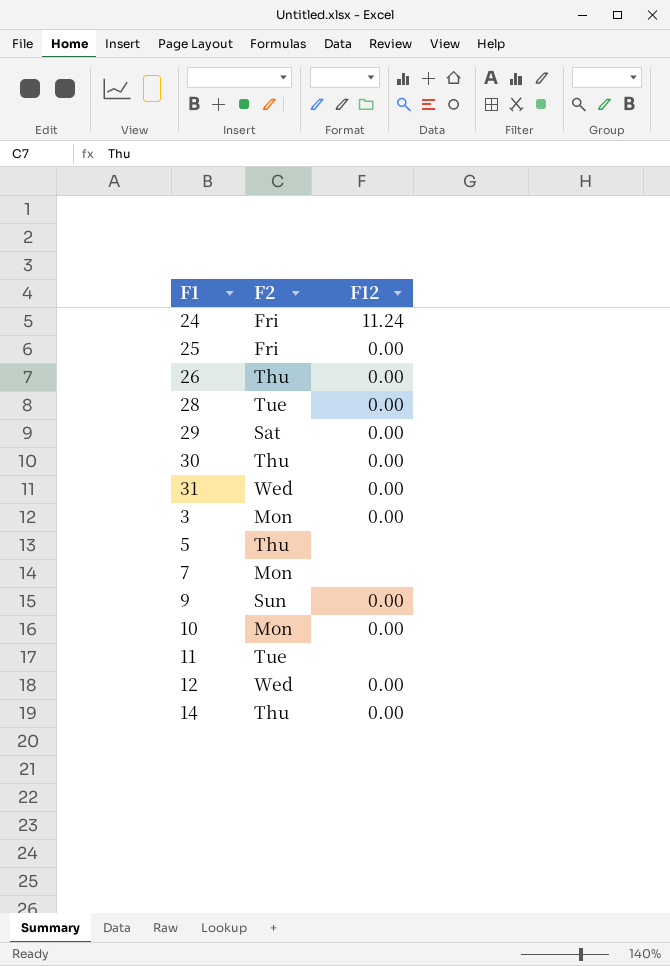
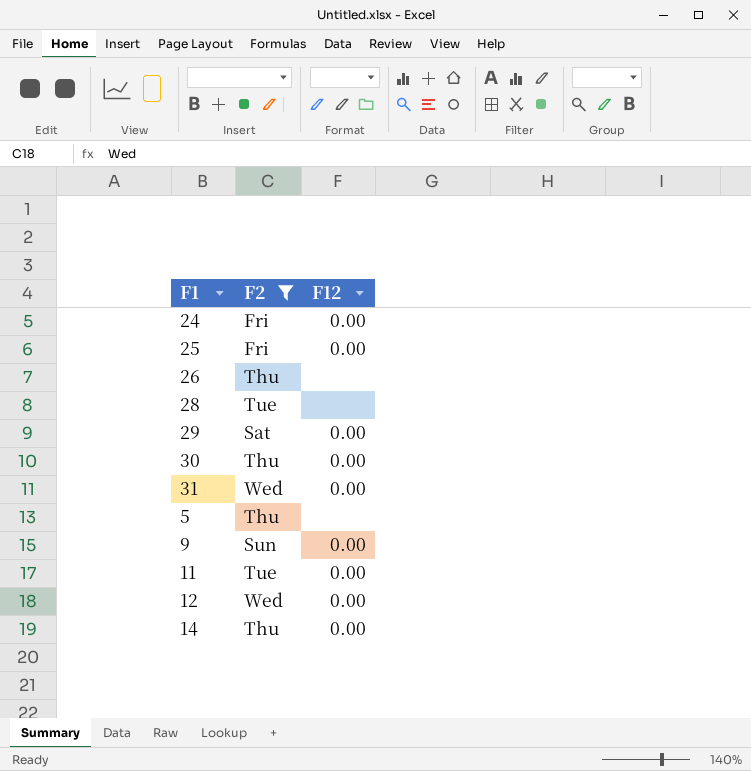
filter: none -> F2 != Mon
24 | F12: 11.24 -> 0.00
26 | F12: 0.00 -> none
28 | F12: 0.00 -> none
11 | F12: none -> 0.00

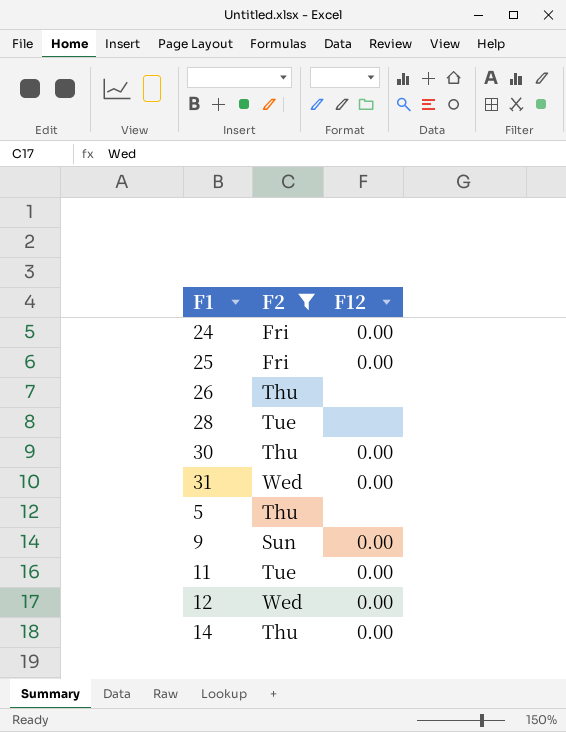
row 29: Sat | 0.00 -> none

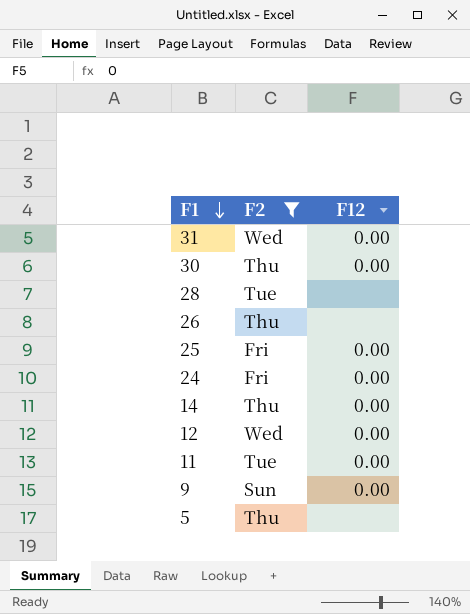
row order: none -> F1 descending

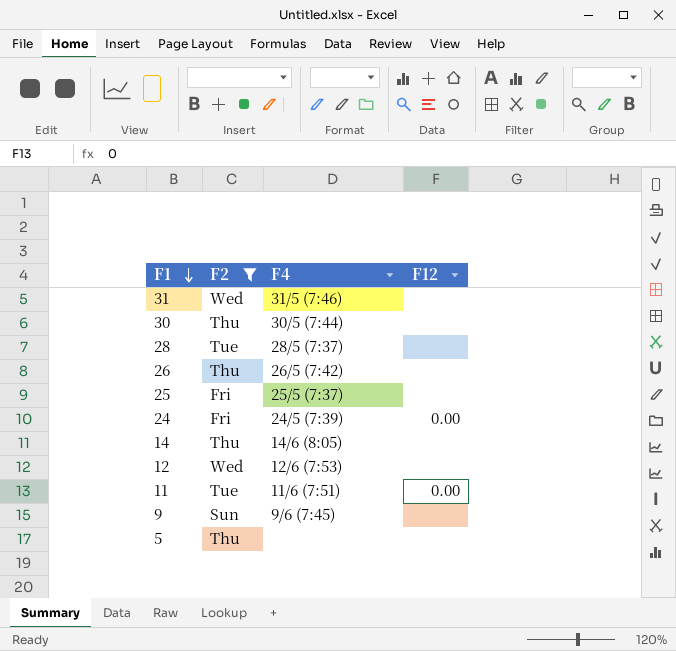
column F4 | position: none -> 3
31 | F12: 0.00 -> none
30 | F12: 0.00 -> none
25 | F12: 0.00 -> none
14 | F12: 0.00 -> none
12 | F12: 0.00 -> none
9 | F12: 0.00 -> none

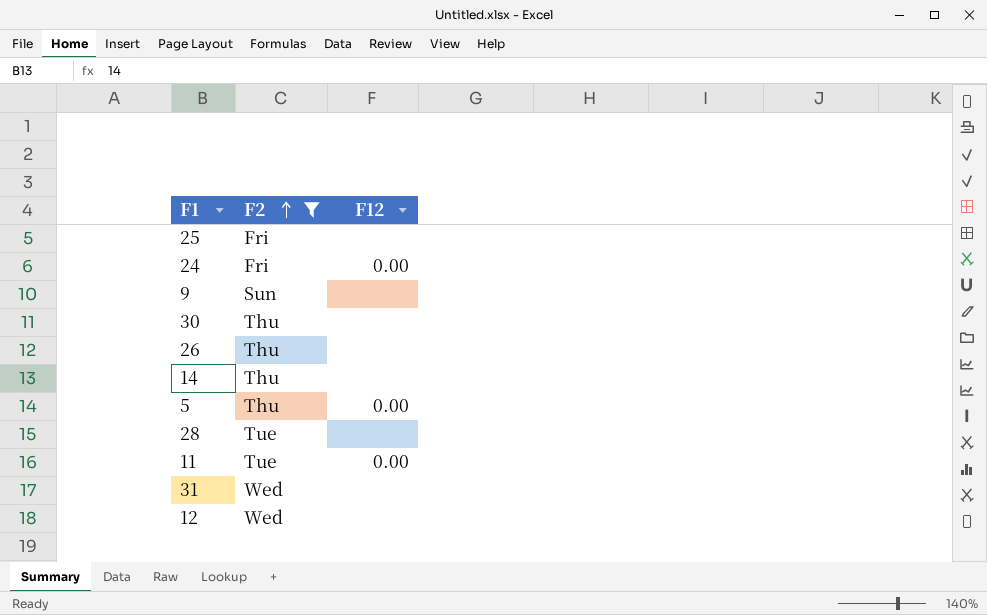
row order: F1 descending -> F2 ascending
column F4 | position: 3 -> none
5 | F12: none -> 0.00

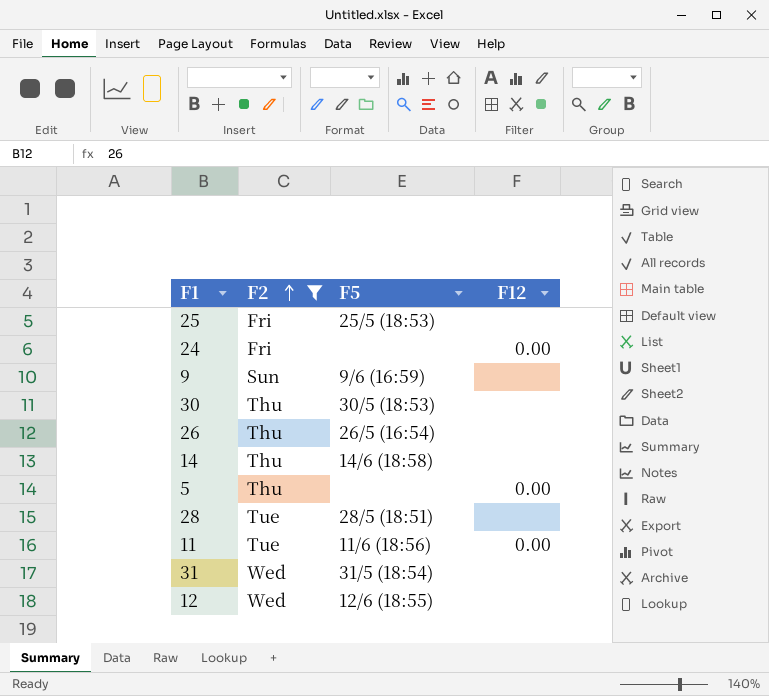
column F5 | position: none -> 3

